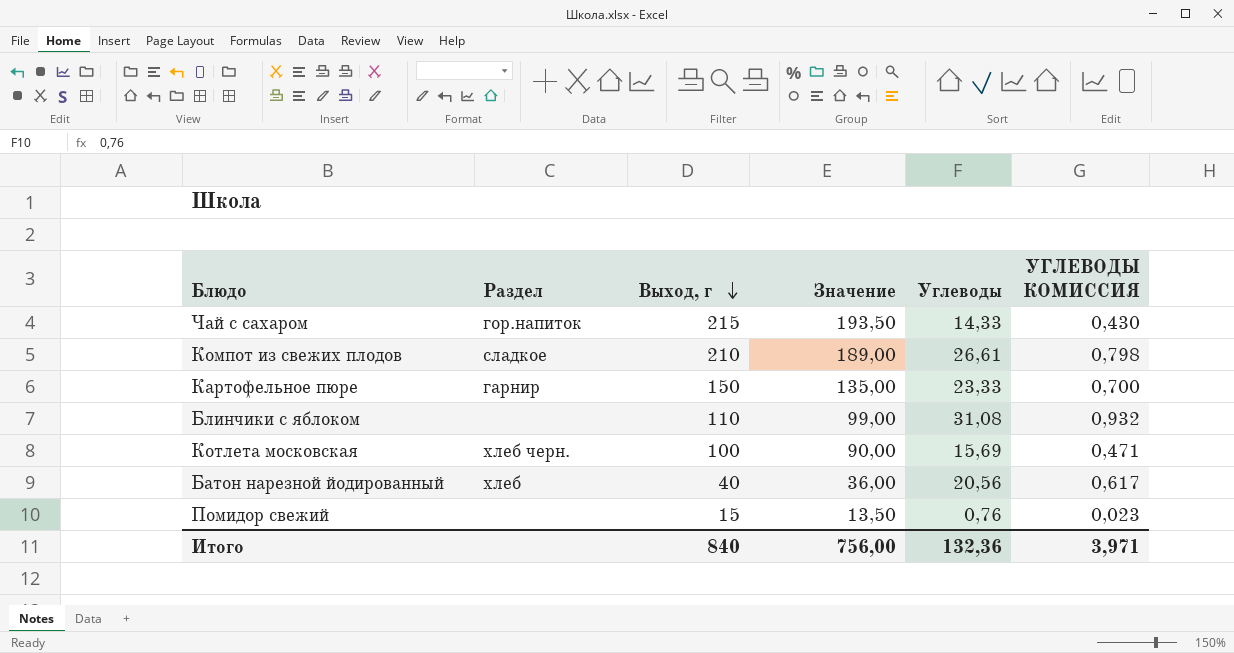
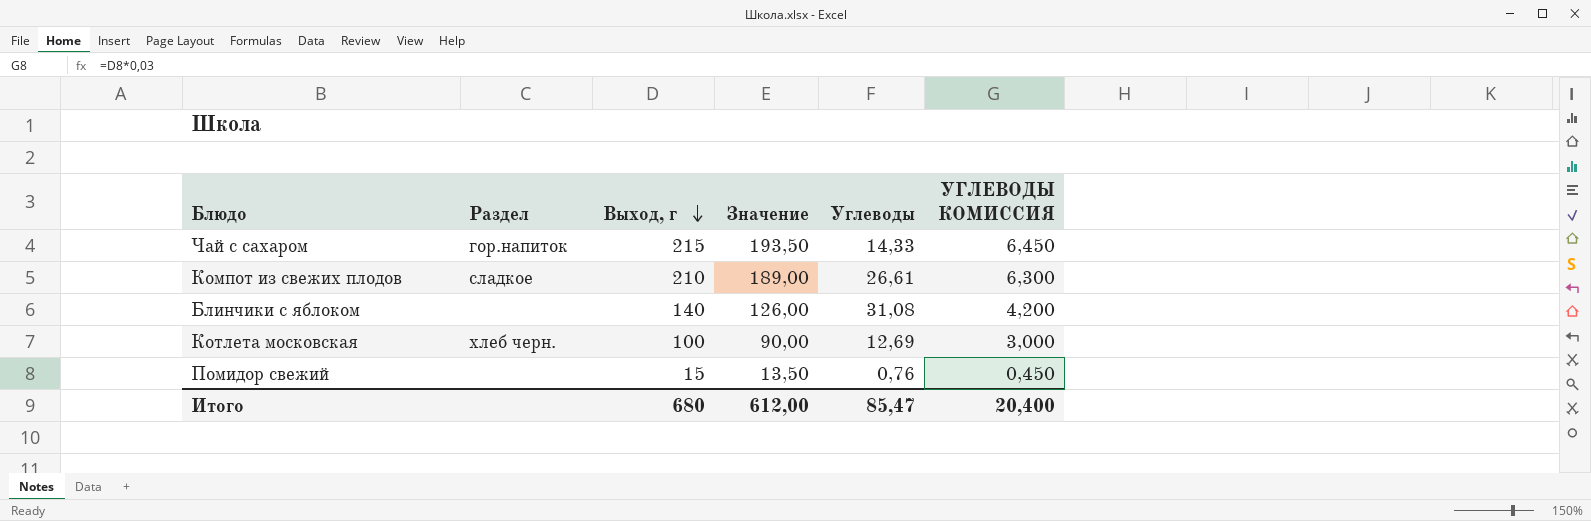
column УГЛЕВОДЫ КОМИССИЯ | formula: [Углеводы] * 0,03 -> [Выход, г] * 0,03
row Картофельное пюре: гарнир | 150 | 135,00 | 23,33 | 0,700 -> none
row Батон нарезной йодированный: хлеб | 40 | 36,00 | 20,56 | 0,617 -> none
Блинчики с яблоком | Выход, г: 110 -> 140
Блинчики с яблоком | Значение: 99,00 -> 126,00
Котлета московская | Углеводы: 15,69 -> 12,69
Итого | Выход, г: 840 -> 680
Итого | Значение: 756,00 -> 612,00
Итого | Углеводы: 132,36 -> 85,47
Итого | УГЛЕВОДЫ КОМИССИЯ: 3,971 -> 20,400

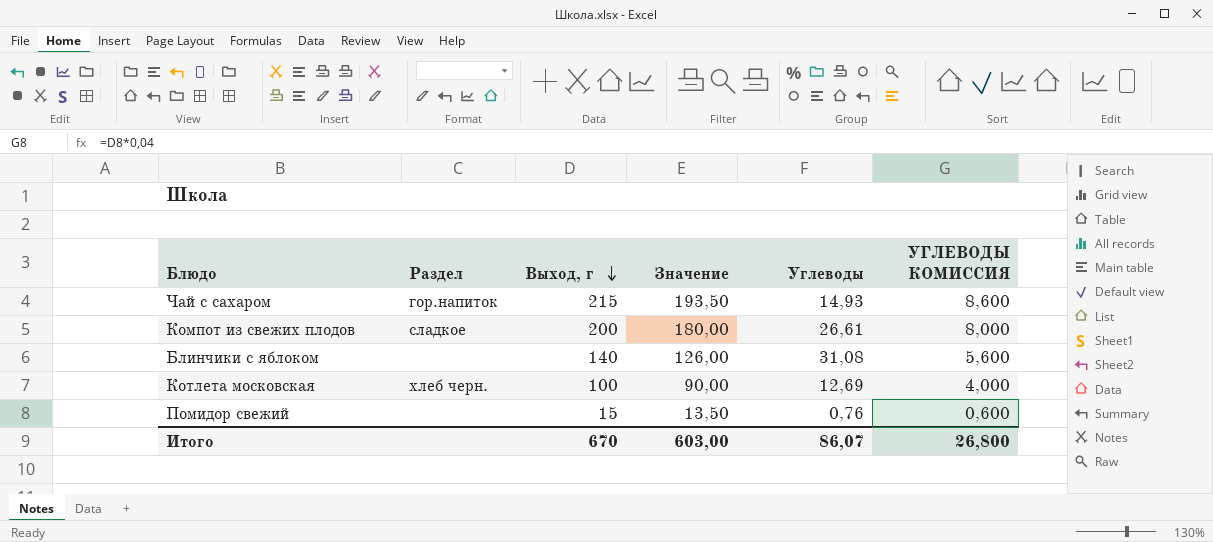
column УГЛЕВОДЫ КОМИССИЯ | formula: [Выход, г] * 0,03 -> [Выход, г] * 0,04
Чай с сахаром | Углеводы: 14,33 -> 14,93
Компот из свежих плодов | Выход, г: 210 -> 200
Компот из свежих плодов | Значение: 189,00 -> 180,00
Итого | Выход, г: 680 -> 670
Итого | Значение: 612,00 -> 603,00
Итого | Углеводы: 85,47 -> 86,07
Итого | УГЛЕВОДЫ КОМИССИЯ: 20,400 -> 26,800

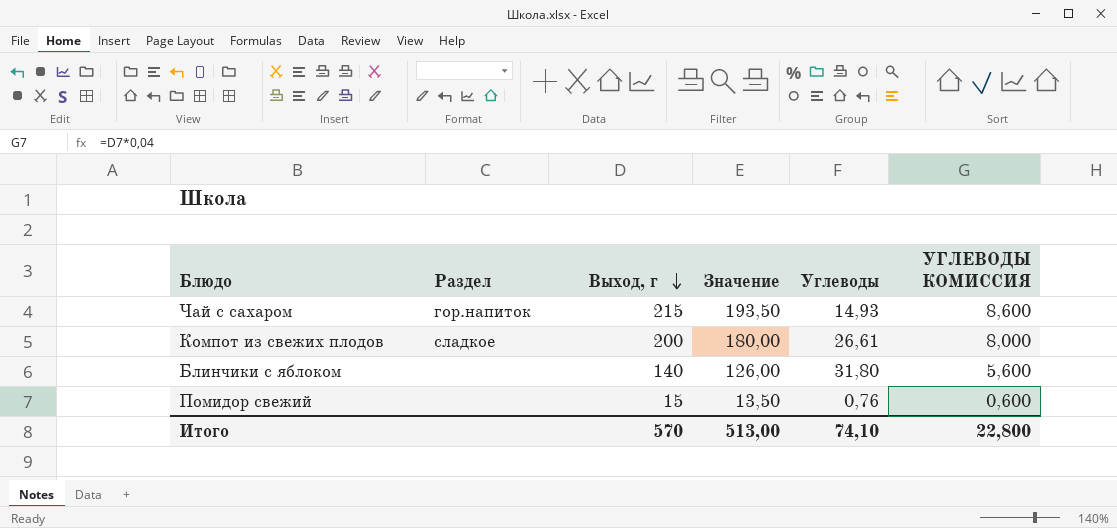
row Котлета московская: хлеб черн. | 100 | 90,00 | 12,69 | 4,000 -> none
Блинчики с яблоком | Углеводы: 31,08 -> 31,80
Итого | Выход, г: 670 -> 570
Итого | Значение: 603,00 -> 513,00
Итого | Углеводы: 86,07 -> 74,10
Итого | УГЛЕВОДЫ КОМИССИЯ: 26,800 -> 22,800

